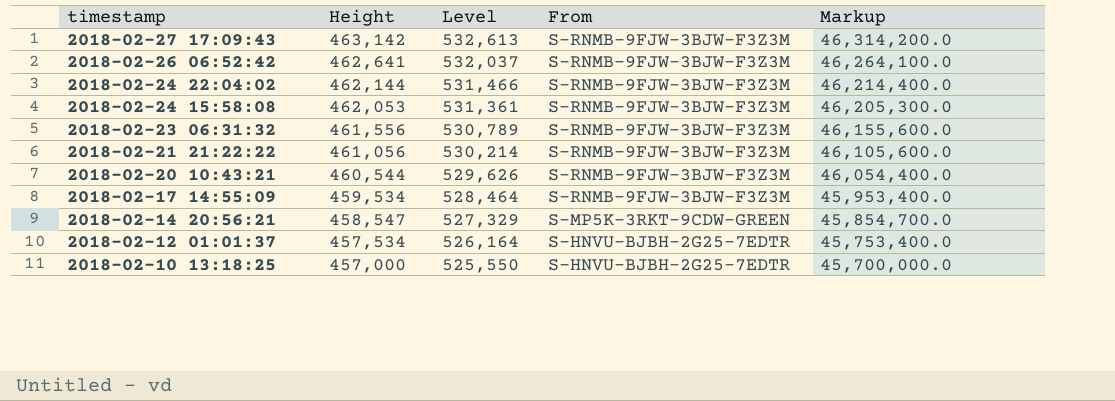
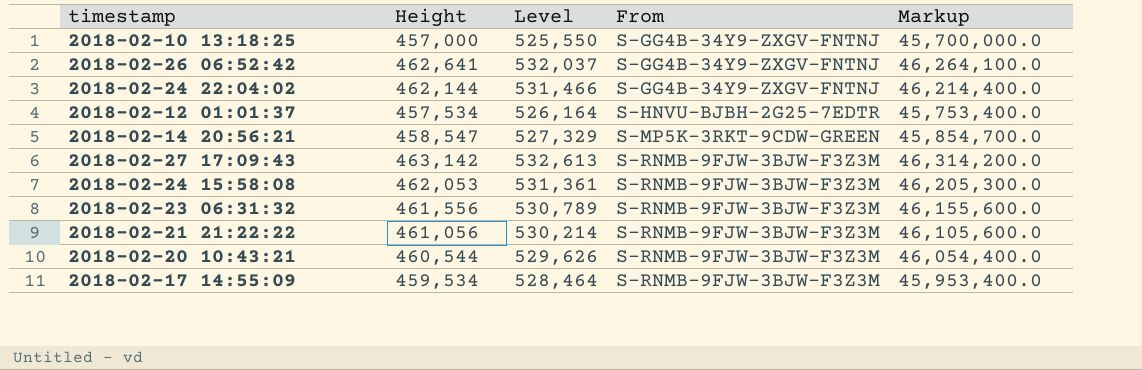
row order: timestamp descending -> From ascending
2018-02-10 13:18:25 | From: S-HNVU-BJBH-2G25-7EDTR -> S-GG4B-34Y9-ZXGV-FNTNJ
2018-02-26 06:52:42 | From: S-RNMB-9FJW-3BJW-F3Z3M -> S-GG4B-34Y9-ZXGV-FNTNJ
2018-02-24 22:04:02 | From: S-RNMB-9FJW-3BJW-F3Z3M -> S-GG4B-34Y9-ZXGV-FNTNJ

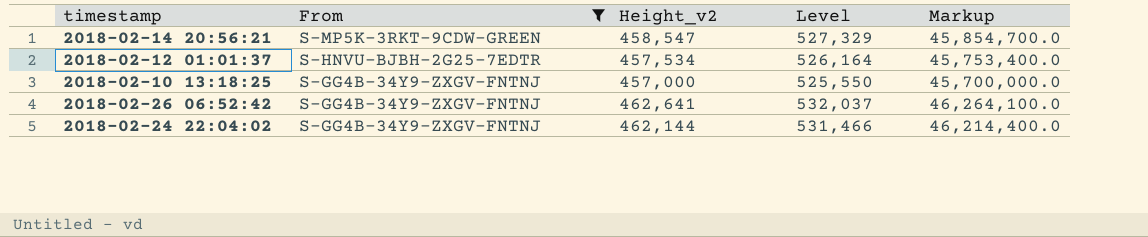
filter: none -> From != S-RNMB-9FJW-3BJW-F3Z3M
row order: From ascending -> From descending
column From | position: 4 -> 2
column name: Height -> Height_v2

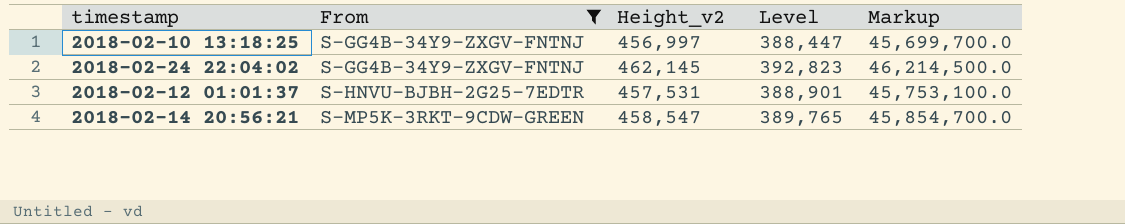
row order: From descending -> From ascending
column Level | formula: [Height_v2] * 1.15 -> [Height_v2] * 0.85
row 2018-02-26 06:52:42: S-GG4B-34Y9-ZXGV-FNTNJ | 462,641 | 532,037 | 46,264,100.0 -> none
2018-02-10 13:18:25 | Height_v2: 457,000 -> 456,997
2018-02-10 13:18:25 | Markup: 45,700,000.0 -> 45,699,700.0
2018-02-24 22:04:02 | Height_v2: 462,144 -> 462,145
2018-02-24 22:04:02 | Markup: 46,214,400.0 -> 46,214,500.0
2018-02-12 01:01:37 | Height_v2: 457,534 -> 457,531
2018-02-12 01:01:37 | Markup: 45,753,400.0 -> 45,753,100.0

